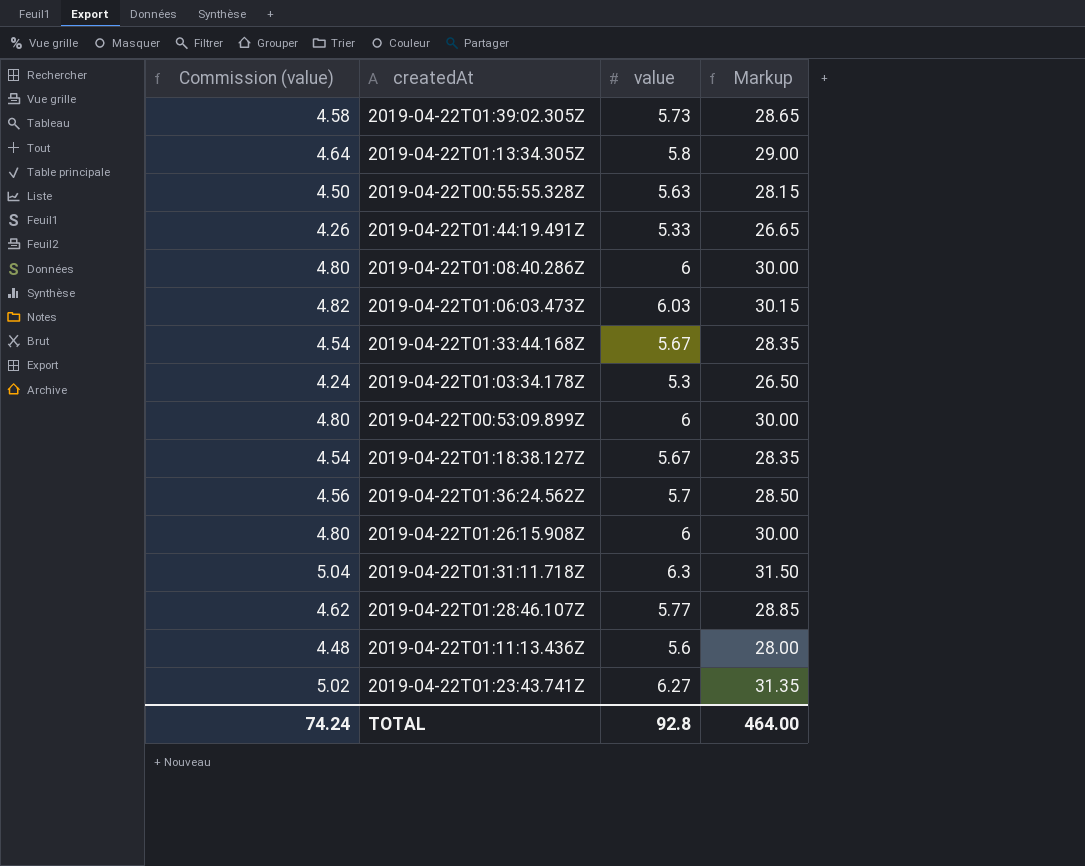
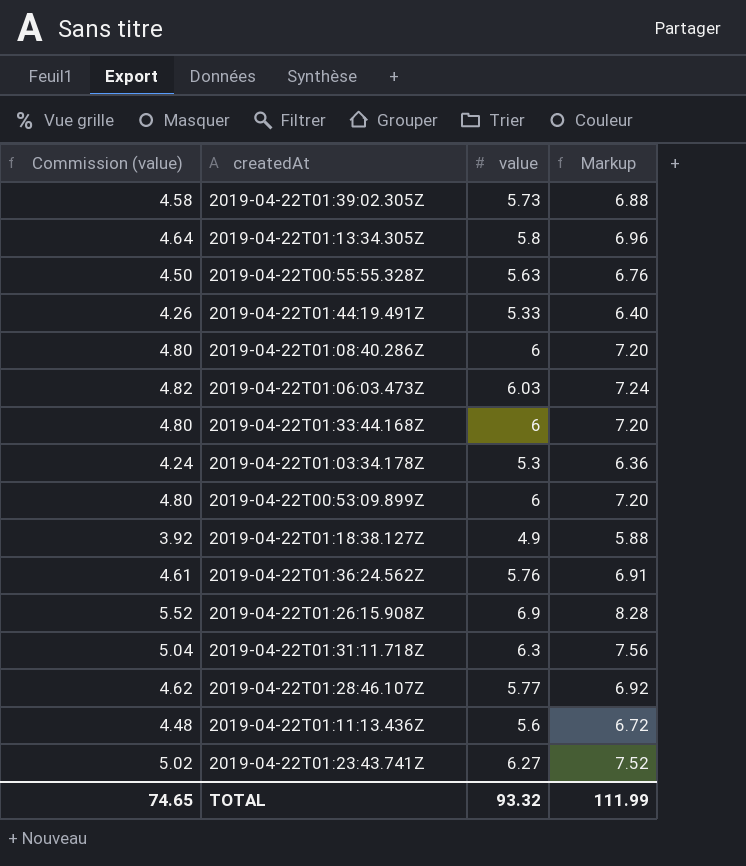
column Markup | formula: [value] * 5 -> [value] * 1.2
2019-04-22T01:33:44.168Z | Commission (value): 4.54 -> 4.80
2019-04-22T01:33:44.168Z | value: 5.67 -> 6
2019-04-22T01:18:38.127Z | Commission (value): 4.54 -> 3.92
2019-04-22T01:18:38.127Z | value: 5.67 -> 4.9
2019-04-22T01:36:24.562Z | Commission (value): 4.56 -> 4.61
2019-04-22T01:36:24.562Z | value: 5.7 -> 5.76
2019-04-22T01:26:15.908Z | Commission (value): 4.80 -> 5.52
2019-04-22T01:26:15.908Z | value: 6 -> 6.9
TOTAL | Commission (value): 74.24 -> 74.65
TOTAL | value: 92.8 -> 93.32
TOTAL | Markup: 464.00 -> 111.99

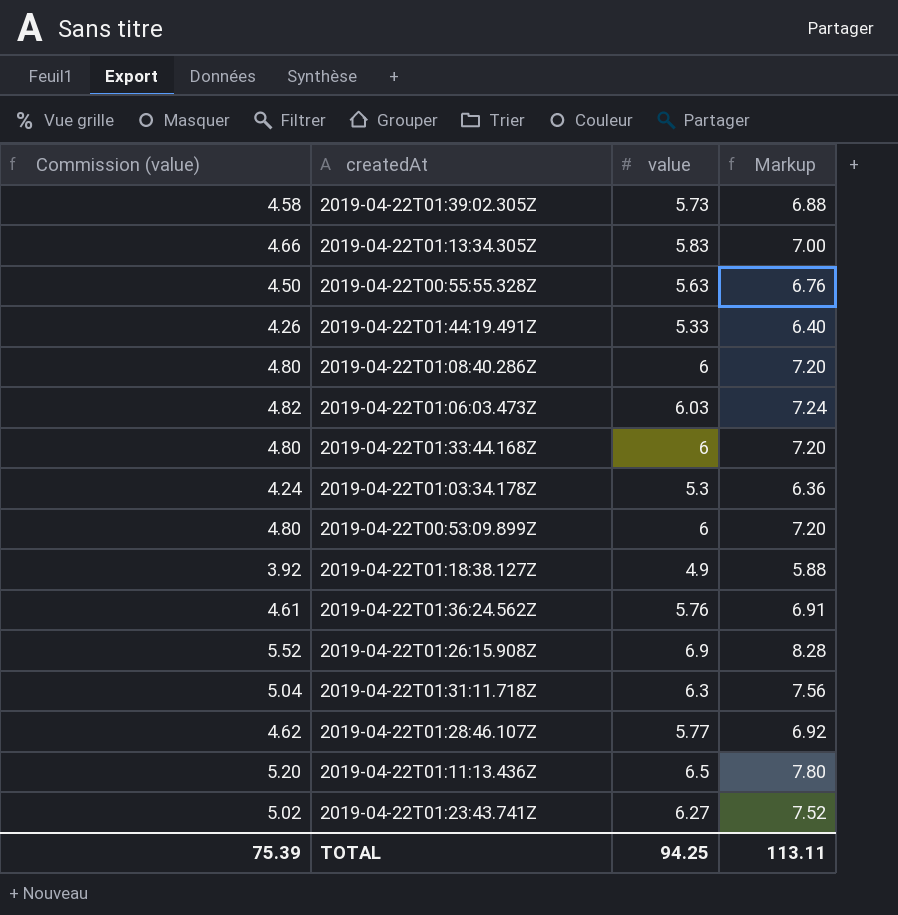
2019-04-22T01:13:34.305Z | Commission (value): 4.64 -> 4.66
2019-04-22T01:13:34.305Z | value: 5.8 -> 5.83
2019-04-22T01:13:34.305Z | Markup: 6.96 -> 7.00
2019-04-22T01:11:13.436Z | Commission (value): 4.48 -> 5.20
2019-04-22T01:11:13.436Z | value: 5.6 -> 6.5
2019-04-22T01:11:13.436Z | Markup: 6.72 -> 7.80
TOTAL | Commission (value): 74.65 -> 75.39
TOTAL | value: 93.32 -> 94.25
TOTAL | Markup: 111.99 -> 113.11

